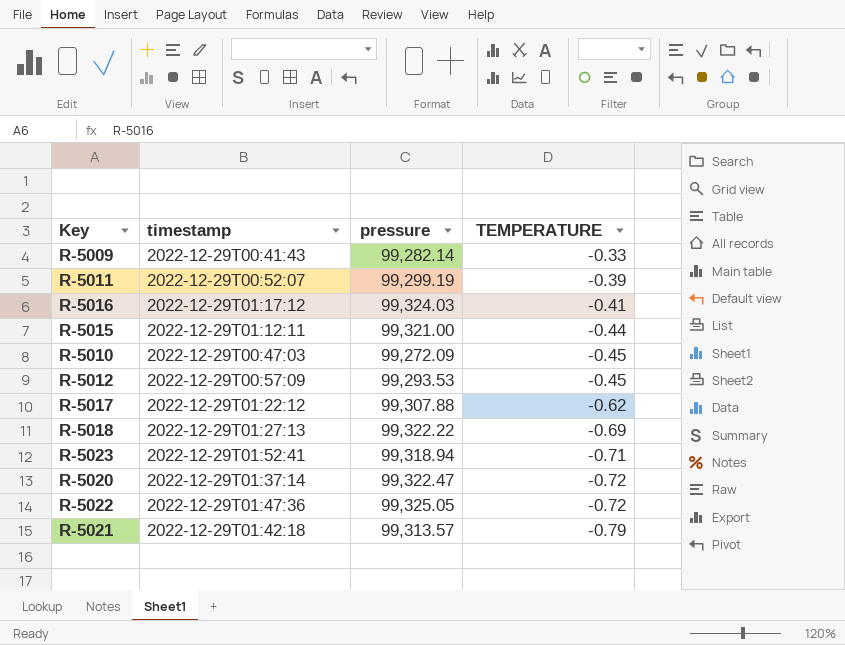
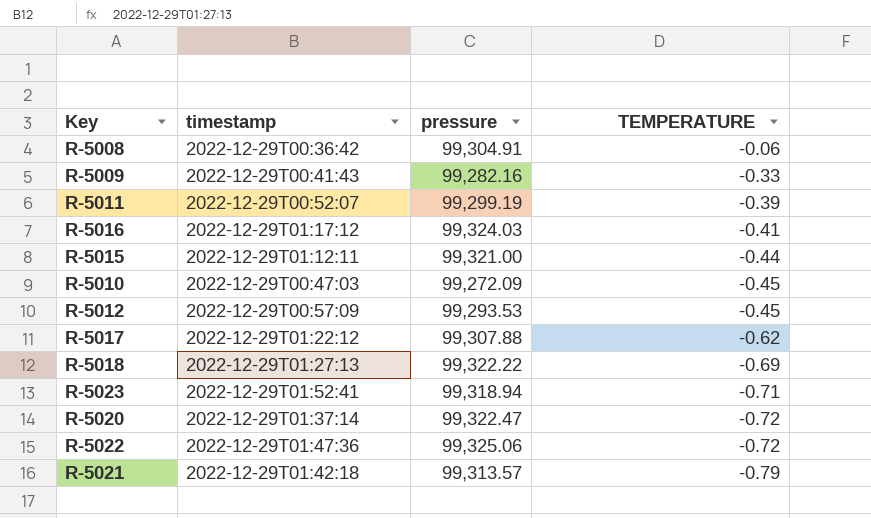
row R-5008: none -> 2022-12-29T00:36:42 | 99,304.91 | -0.06
R-5009 | pressure: 99,282.14 -> 99,282.16
R-5022 | pressure: 99,325.05 -> 99,325.06

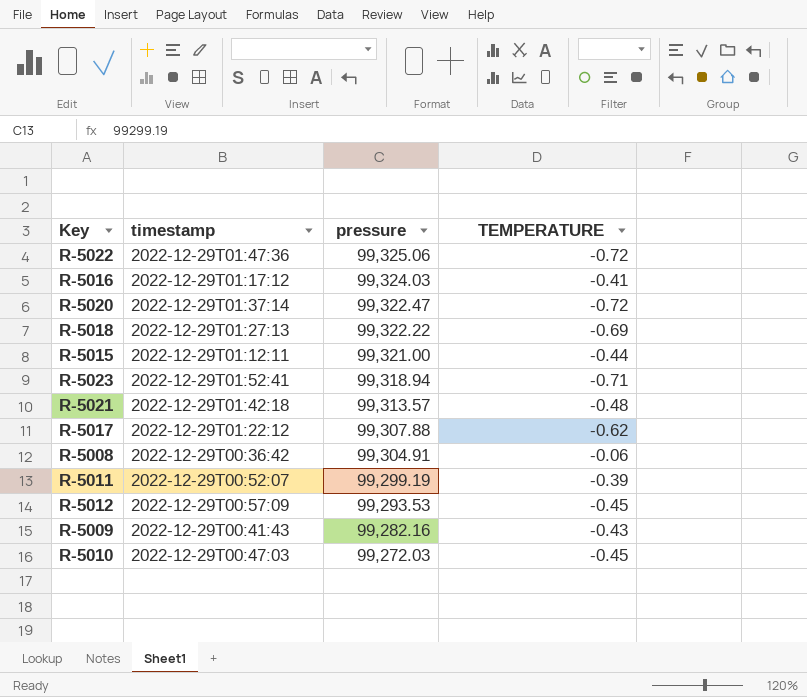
row order: TEMPERATURE descending -> pressure descending
R-5021 | TEMPERATURE: -0.79 -> -0.48
R-5009 | TEMPERATURE: -0.33 -> -0.43
R-5010 | pressure: 99,272.09 -> 99,272.03

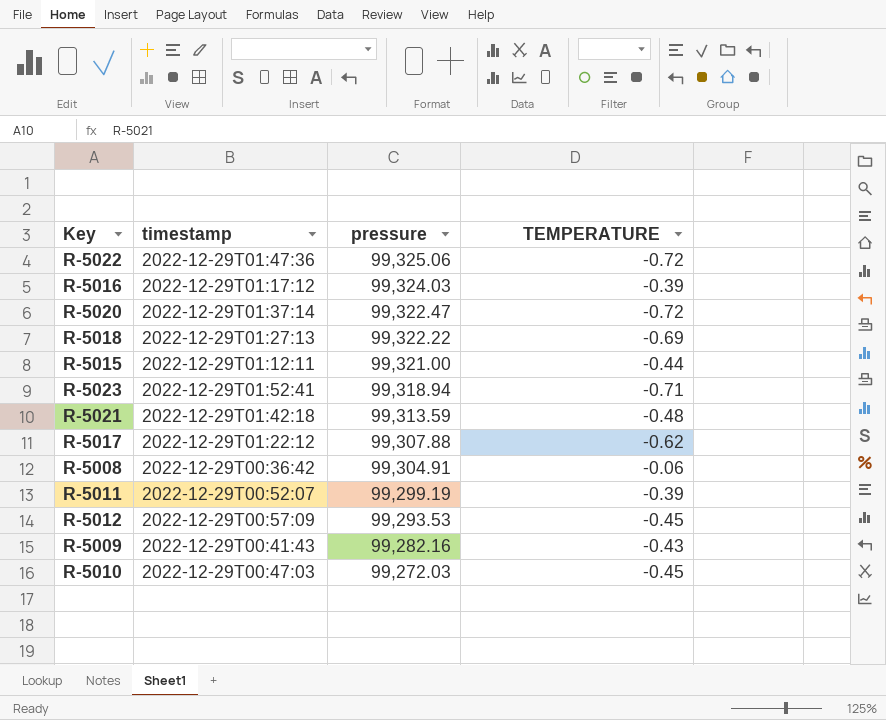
R-5016 | TEMPERATURE: -0.41 -> -0.39
R-5021 | pressure: 99,313.57 -> 99,313.59

